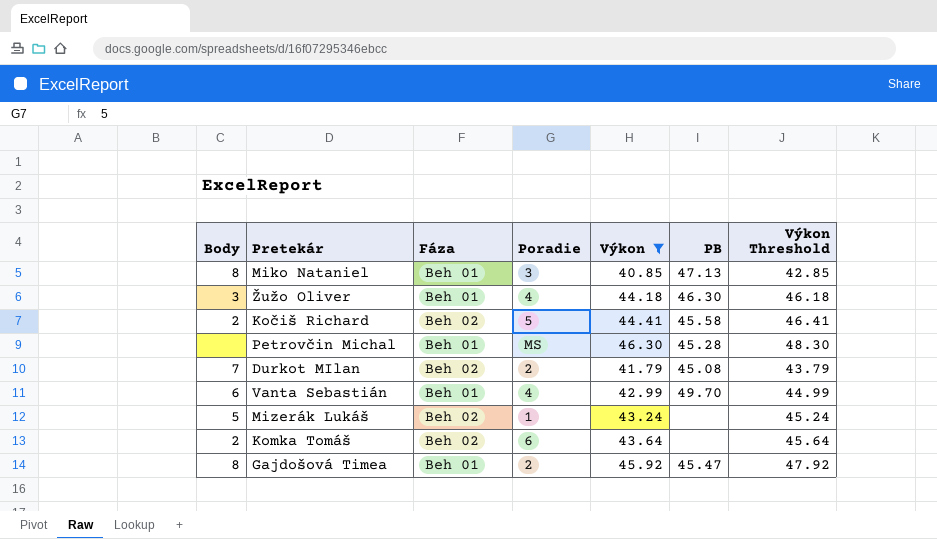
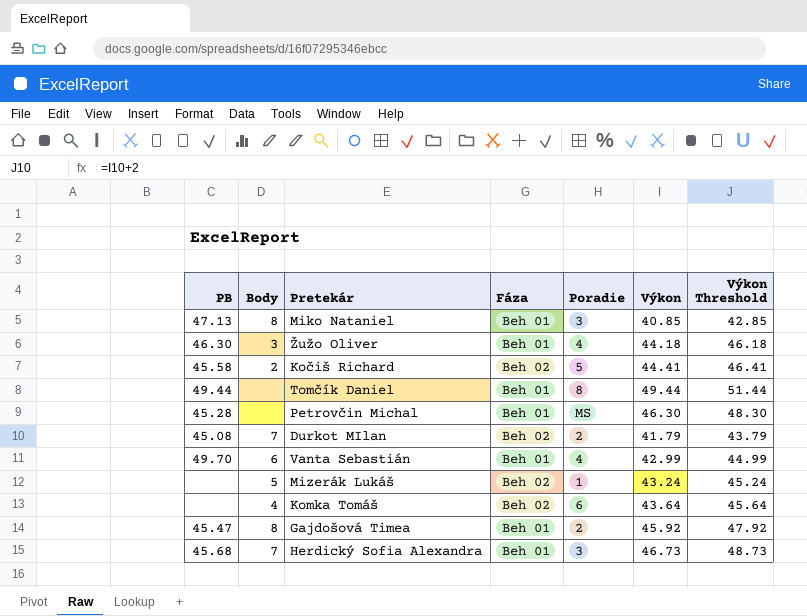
filter: Výkon <= 46.30 -> none
column PB | position: 6 -> 1
Komka Tomáš | Body: 2 -> 4

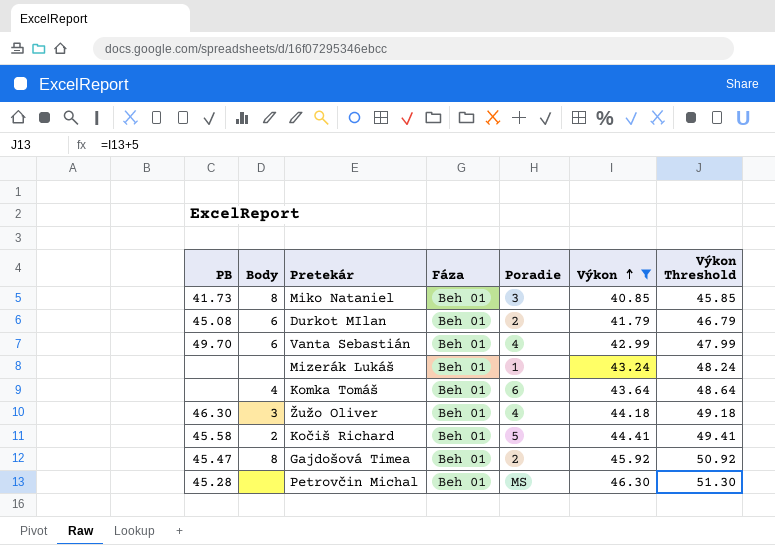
filter: none -> Výkon <= 46.30
row order: none -> Výkon ascending
column Výkon Threshold | formula: [Výkon] + 2 -> [Výkon] + 5
Miko Nataniel | PB: 47.13 -> 41.73
Durkot MIlan | Body: 7 -> 6
Durkot MIlan | Fáza: Beh 02 -> Beh 01
Mizerák Lukáš | Body: 5 -> none
Mizerák Lukáš | Fáza: Beh 02 -> Beh 01
Komka Tomáš | Fáza: Beh 02 -> Beh 01
Kočiš Richard | Fáza: Beh 02 -> Beh 01

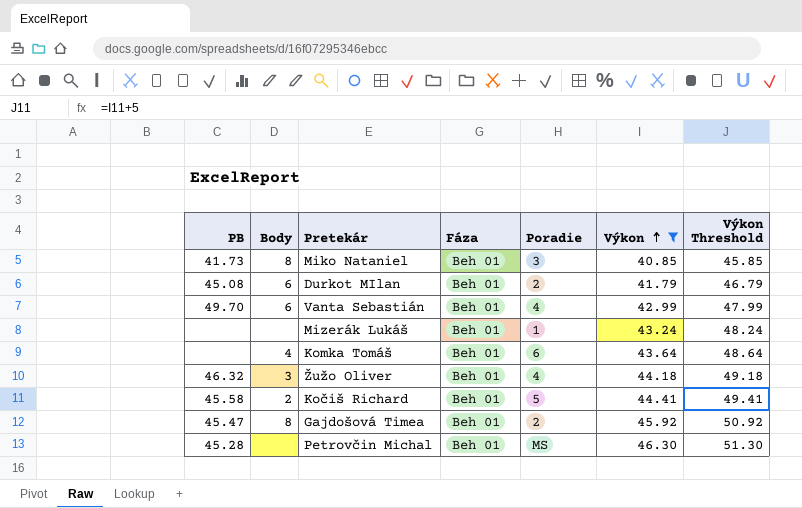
Žužo Oliver | PB: 46.30 -> 46.32

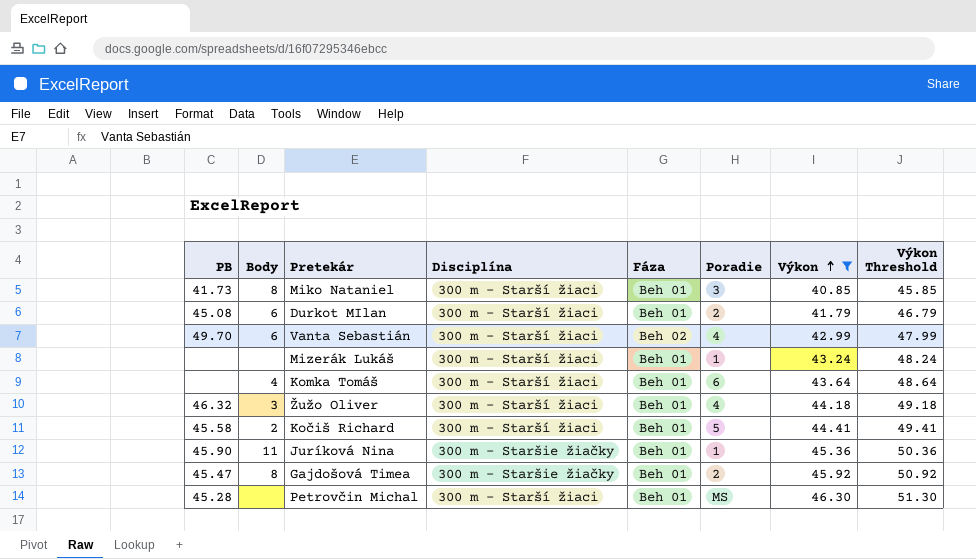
column Disciplína | position: none -> 4
Vanta Sebastián | Fáza: Beh 01 -> Beh 02
row Juríková Nina: none -> 45.90 | 11 | 300 m - Staršie žiačky | Beh 01 | 1 | 45.36 | 50.36

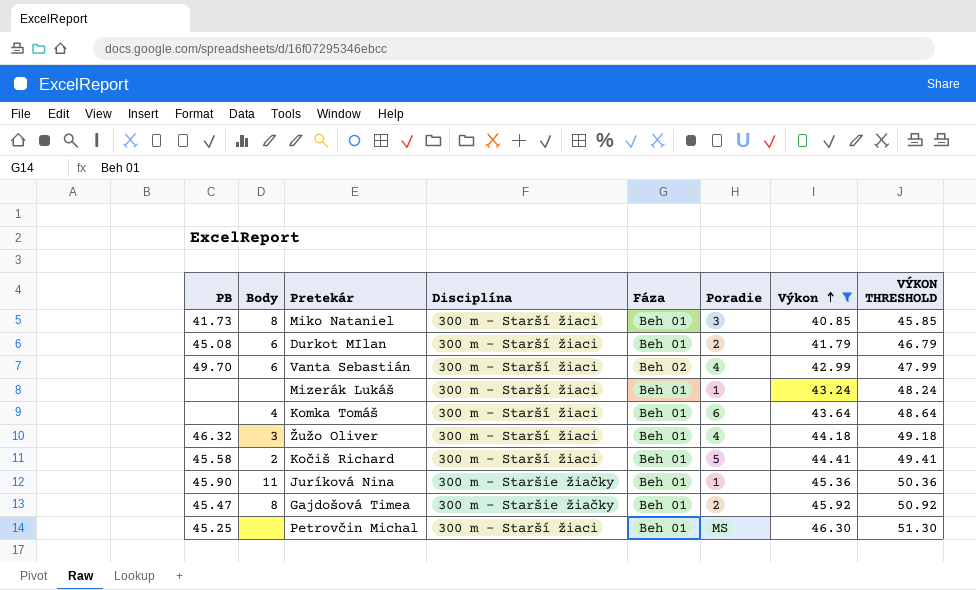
column name: Výkon Threshold -> VÝKON THRESHOLD
Petrovčin Michal | PB: 45.28 -> 45.25

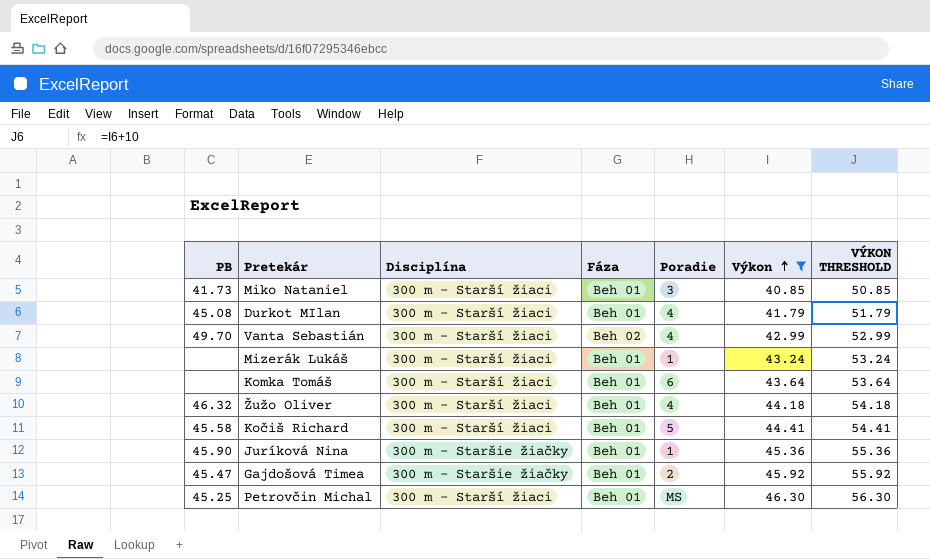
column Body | position: 2 -> none
column VÝKON THRESHOLD | formula: [Výkon] + 5 -> [Výkon] + 10
Durkot MIlan | Poradie: 2 -> 4

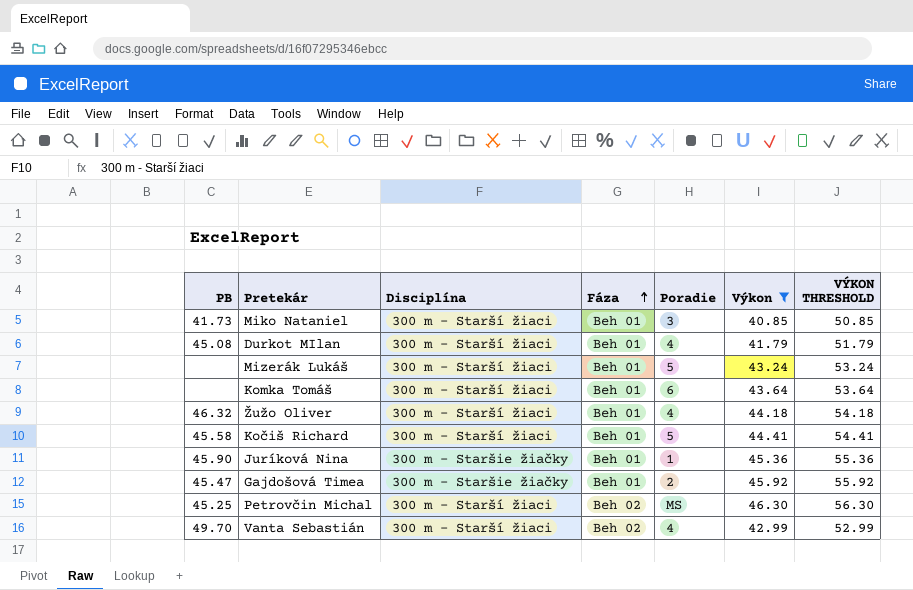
row order: Výkon ascending -> Fáza ascending
Mizerák Lukáš | Poradie: 1 -> 5
Petrovčin Michal | Fáza: Beh 01 -> Beh 02

